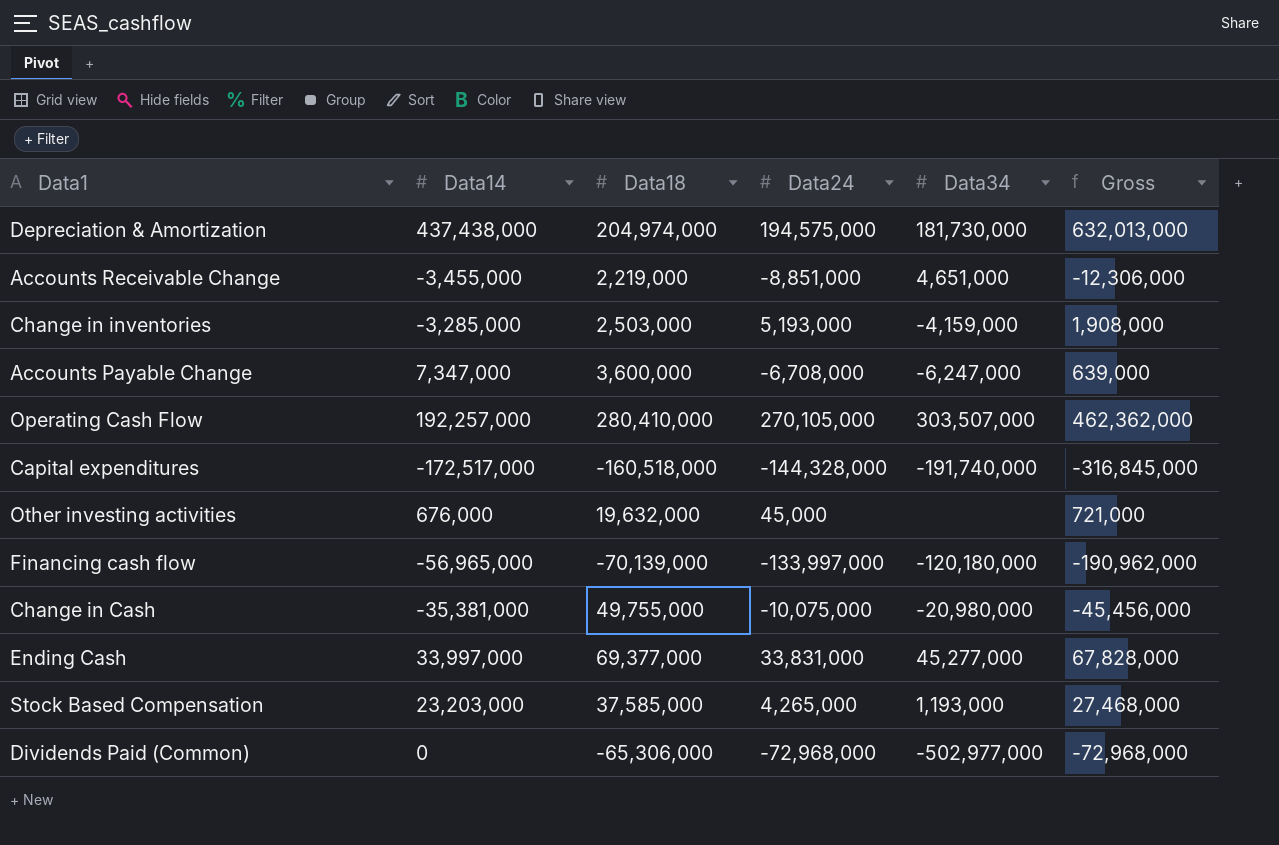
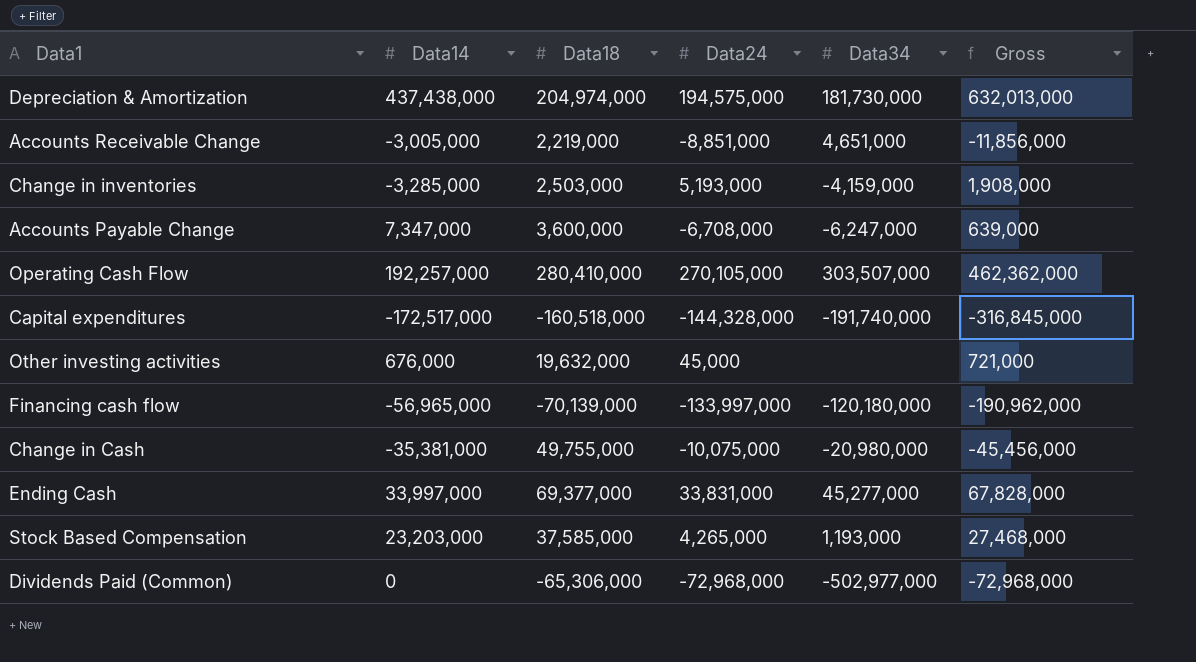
Accounts Receivable Change | Data14: -3,455,000 -> -3,005,000
Accounts Receivable Change | Gross: -12,306,000 -> -11,856,000

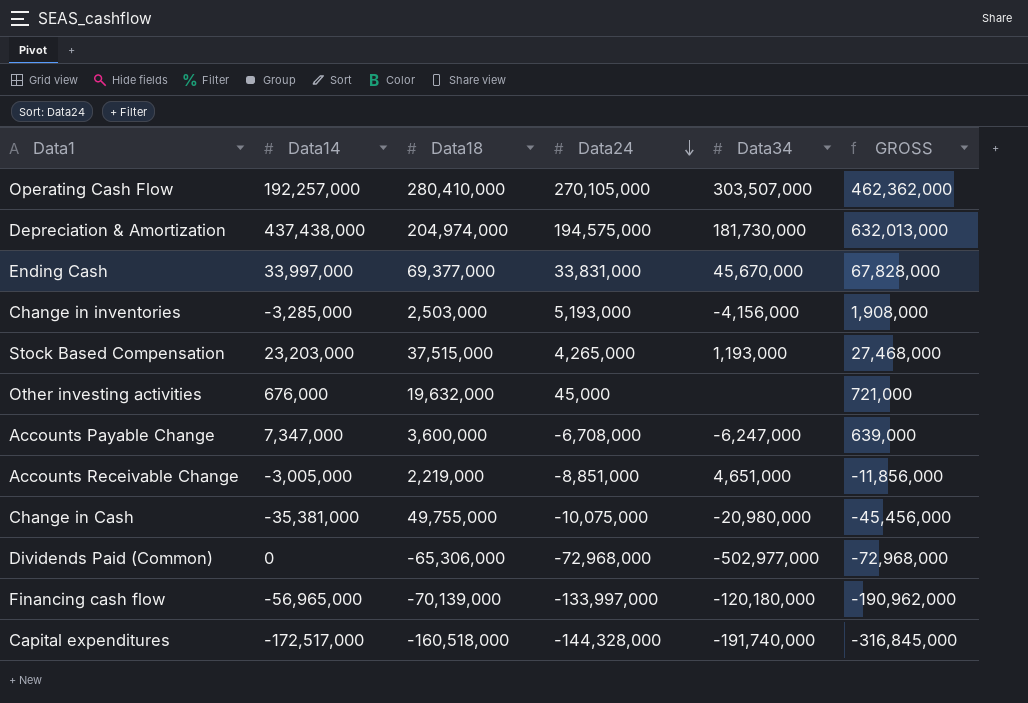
row order: none -> Data24 descending
column name: Gross -> GROSS
Ending Cash | Data34: 45,277,000 -> 45,670,000
Change in inventories | Data34: -4,159,000 -> -4,156,000
Stock Based Compensation | Data18: 37,585,000 -> 37,515,000

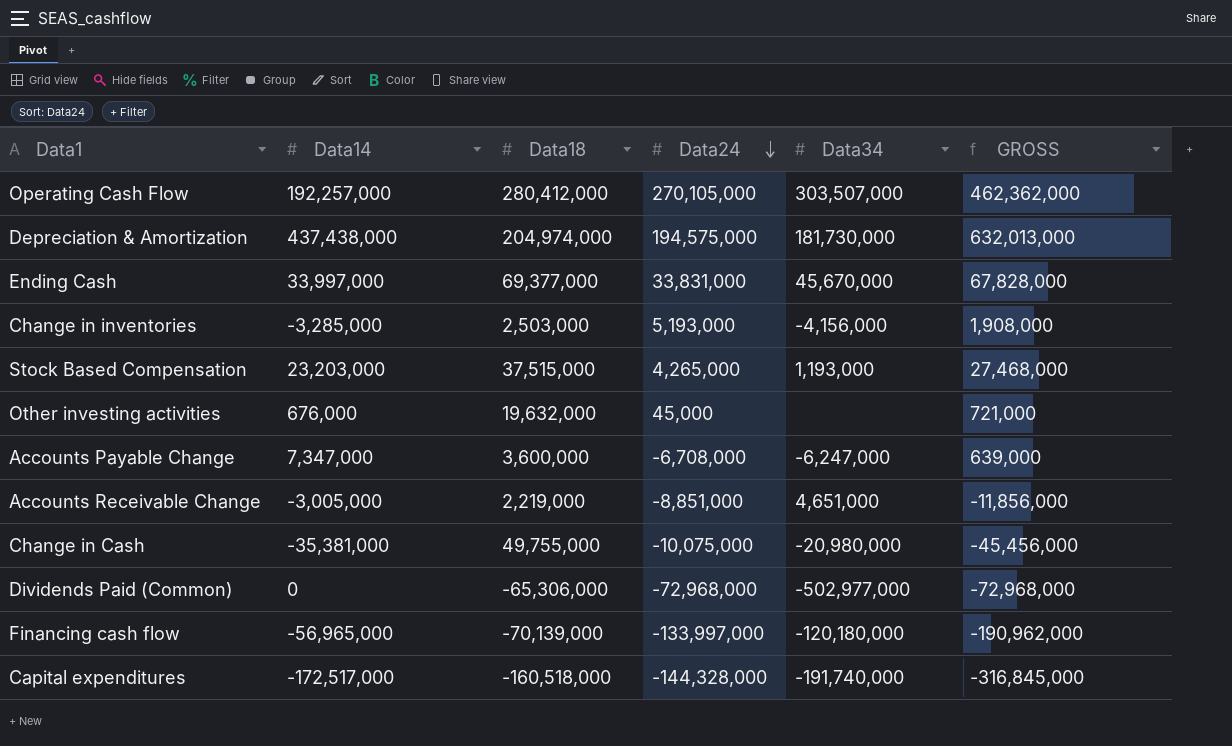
Operating Cash Flow | Data18: 280,410,000 -> 280,412,000

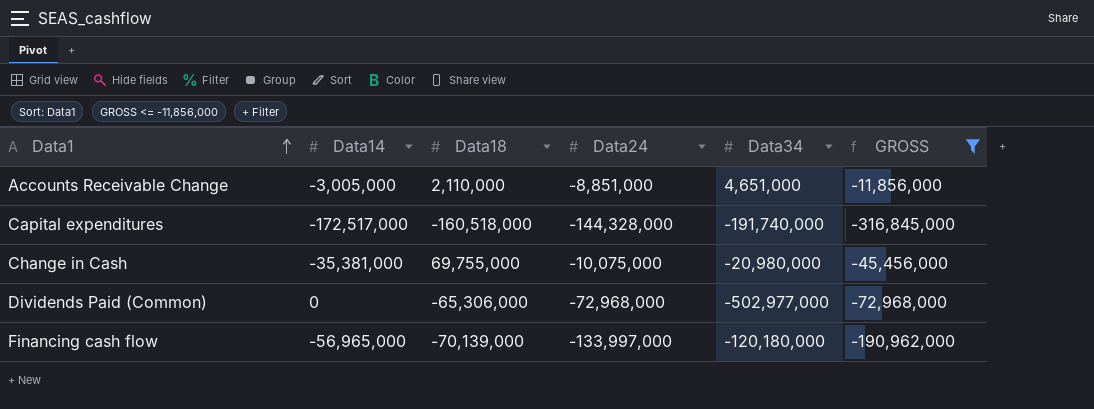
filter: none -> GROSS <= -11,856,000
row order: Data24 descending -> Data1 ascending
Accounts Receivable Change | Data18: 2,219,000 -> 2,110,000
Change in Cash | Data18: 49,755,000 -> 69,755,000

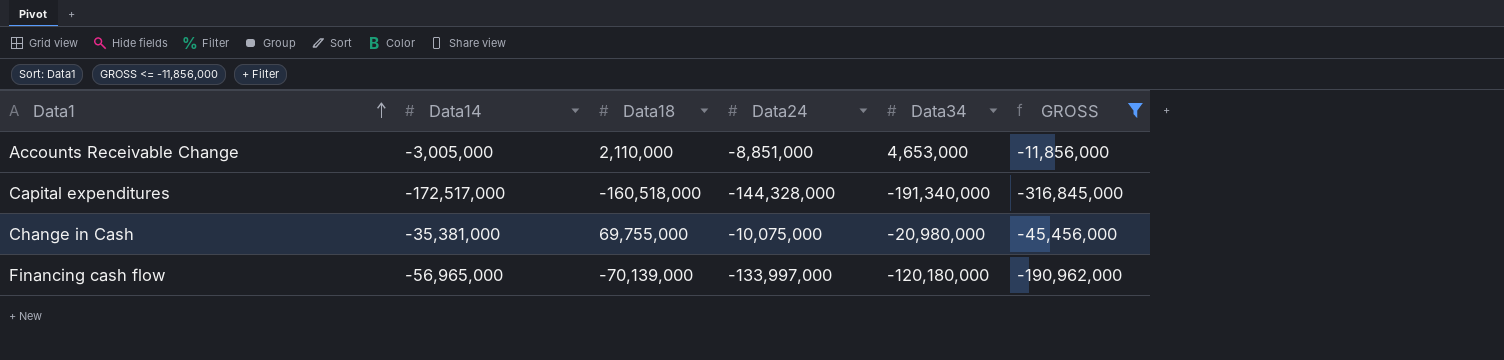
row Dividends Paid (Common): 0 | -65,306,000 | -72,968,000 | -502,977,000 | -72,968,000 -> none
Accounts Receivable Change | Data34: 4,651,000 -> 4,653,000
Capital expenditures | Data34: -191,740,000 -> -191,340,000

